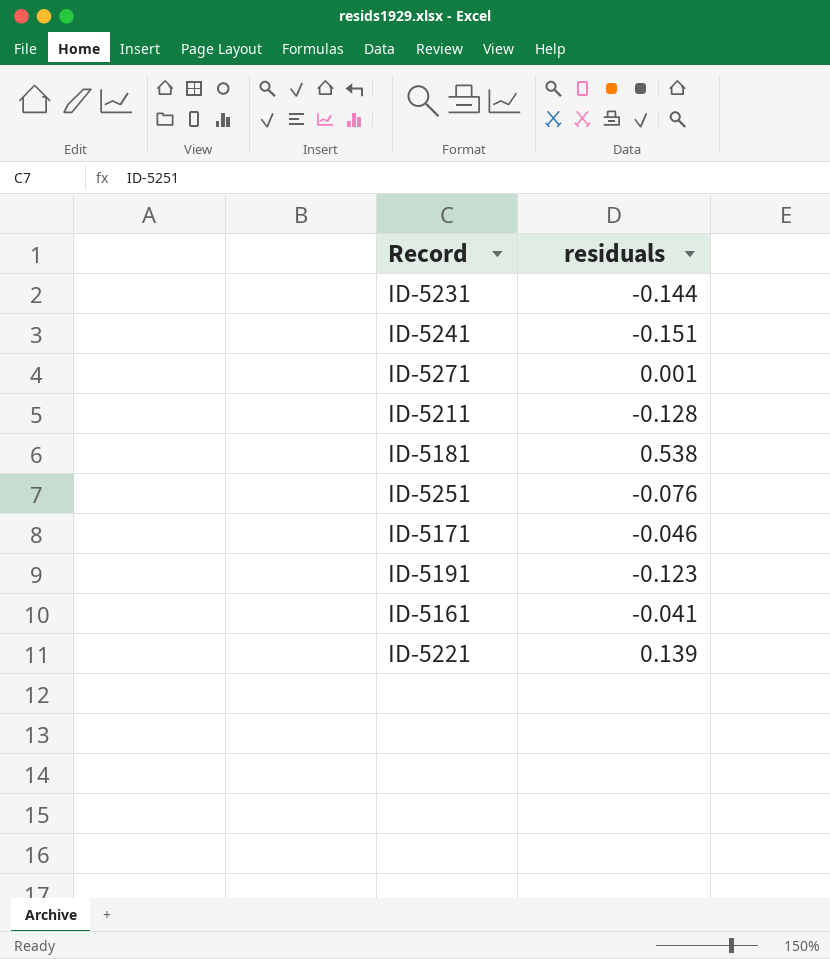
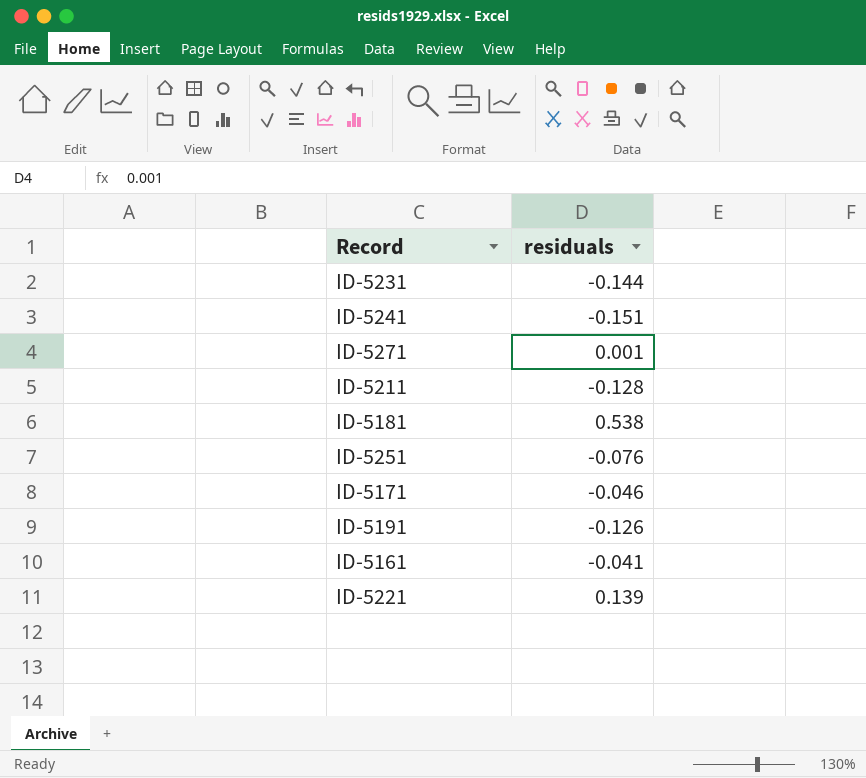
ID-5191 | residuals: -0.123 -> -0.126

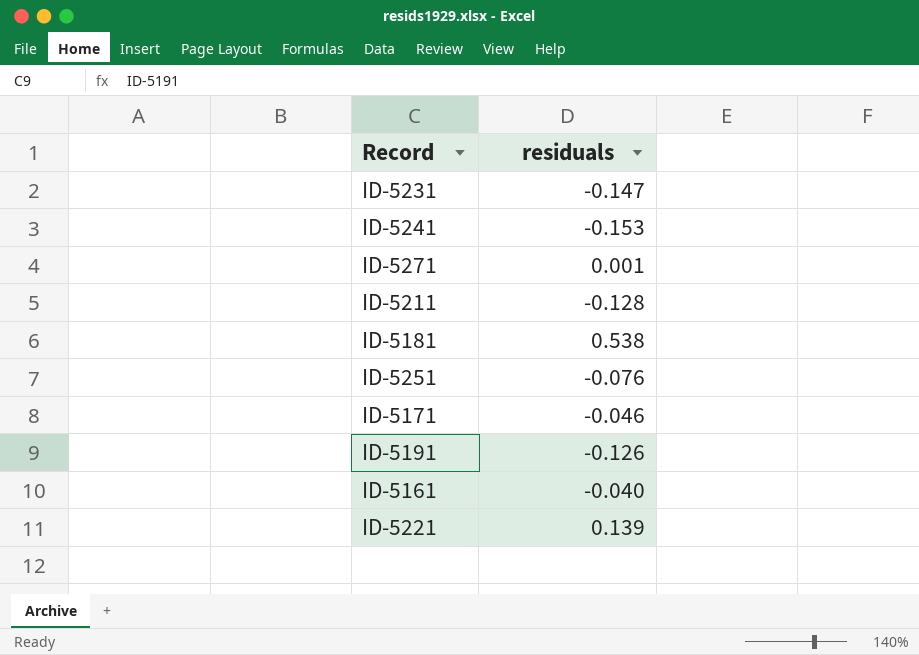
ID-5231 | residuals: -0.144 -> -0.147
ID-5241 | residuals: -0.151 -> -0.153
ID-5161 | residuals: -0.041 -> -0.040

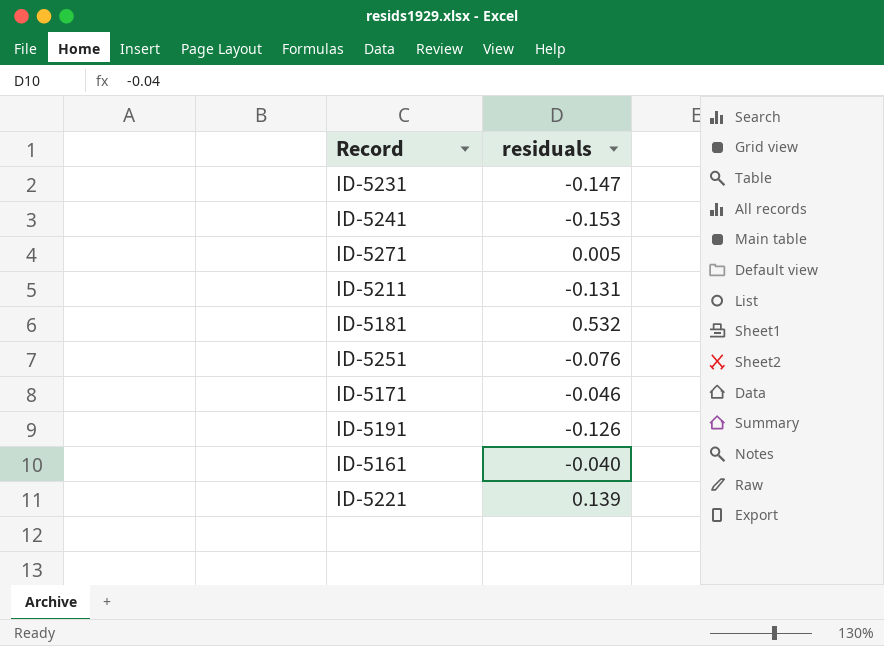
ID-5271 | residuals: 0.001 -> 0.005
ID-5211 | residuals: -0.128 -> -0.131
ID-5181 | residuals: 0.538 -> 0.532

